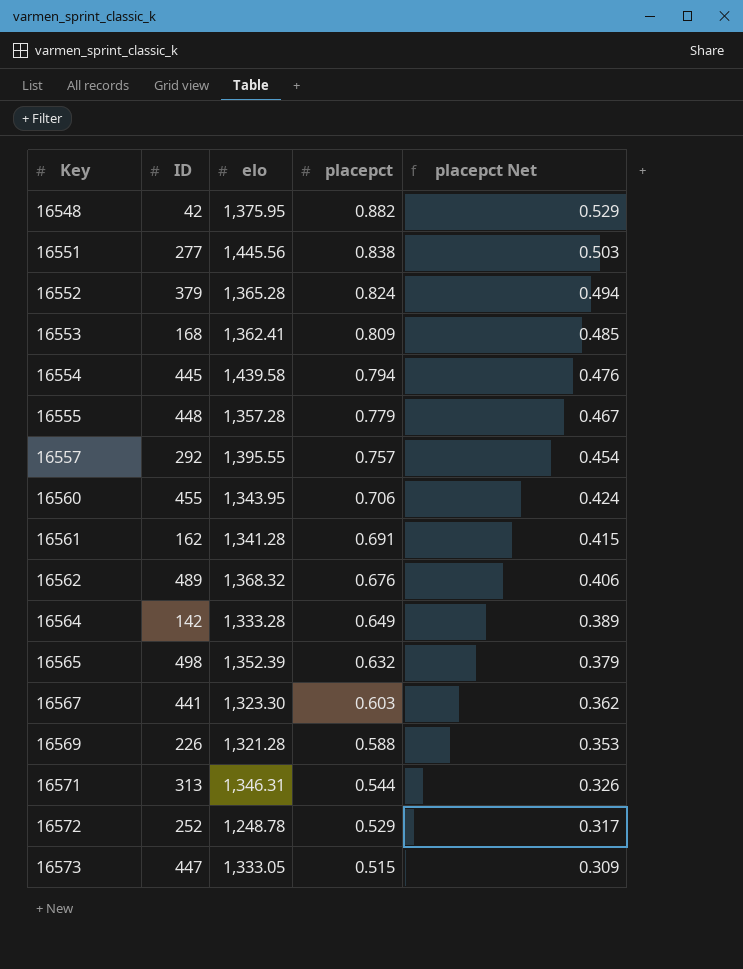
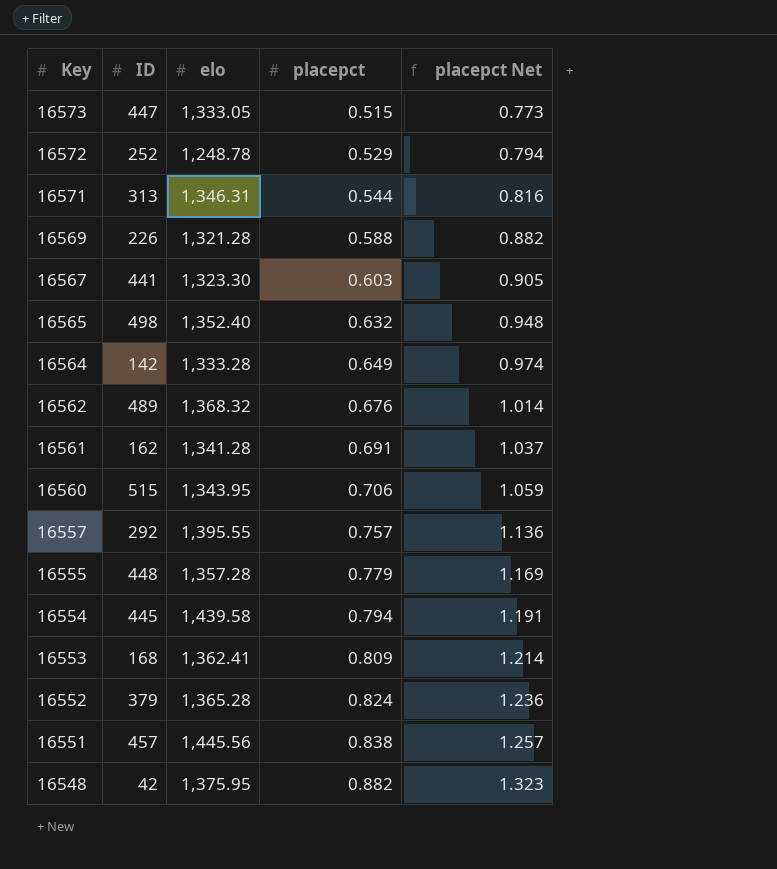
row order: Key ascending -> Key descending
column placepct Net | formula: [placepct] * 0.6 -> [placepct] * 1.5
16565 | elo: 1,352.39 -> 1,352.40
16560 | ID: 455 -> 515
16551 | ID: 277 -> 457

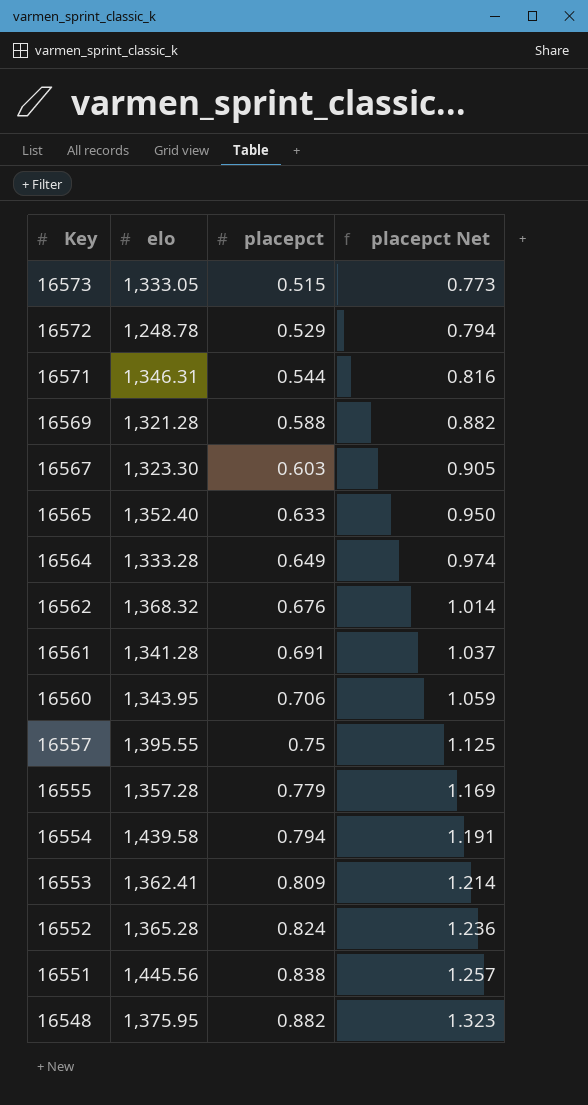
column ID | position: 2 -> none
16565 | placepct: 0.632 -> 0.633
16565 | placepct Net: 0.948 -> 0.950
16557 | placepct: 0.757 -> 0.75
16557 | placepct Net: 1.136 -> 1.125

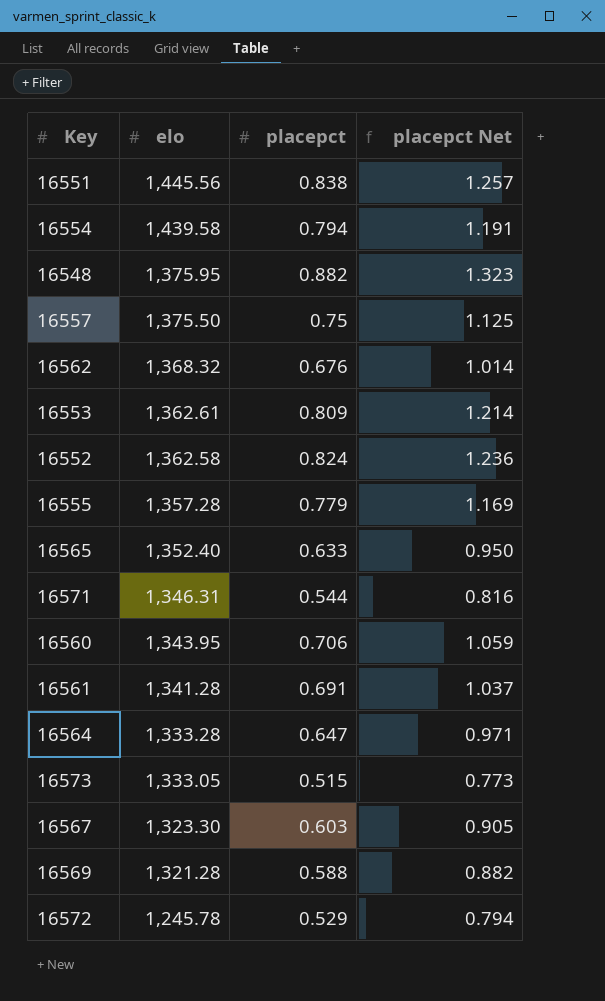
row order: Key descending -> elo descending
16557 | elo: 1,395.55 -> 1,375.50
16553 | elo: 1,362.41 -> 1,362.61
16552 | elo: 1,365.28 -> 1,362.58
16564 | placepct: 0.649 -> 0.647
16564 | placepct Net: 0.974 -> 0.971
16572 | elo: 1,248.78 -> 1,245.78

